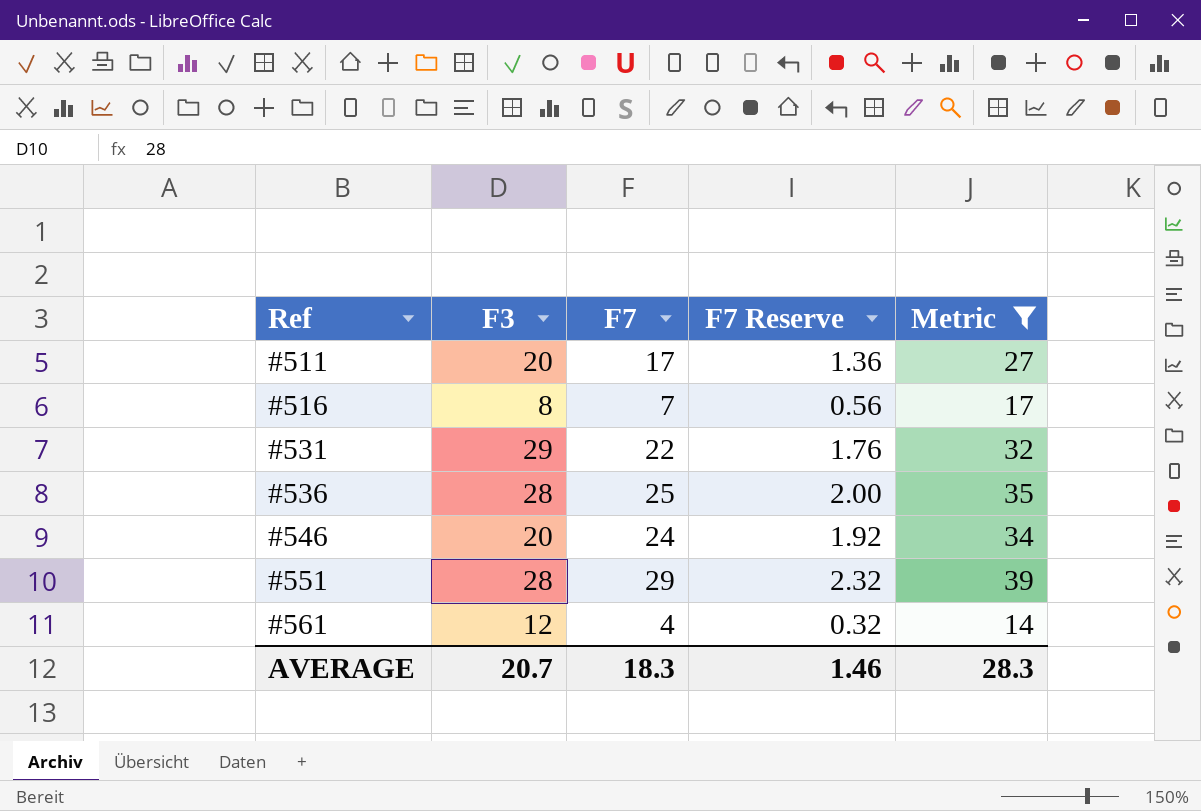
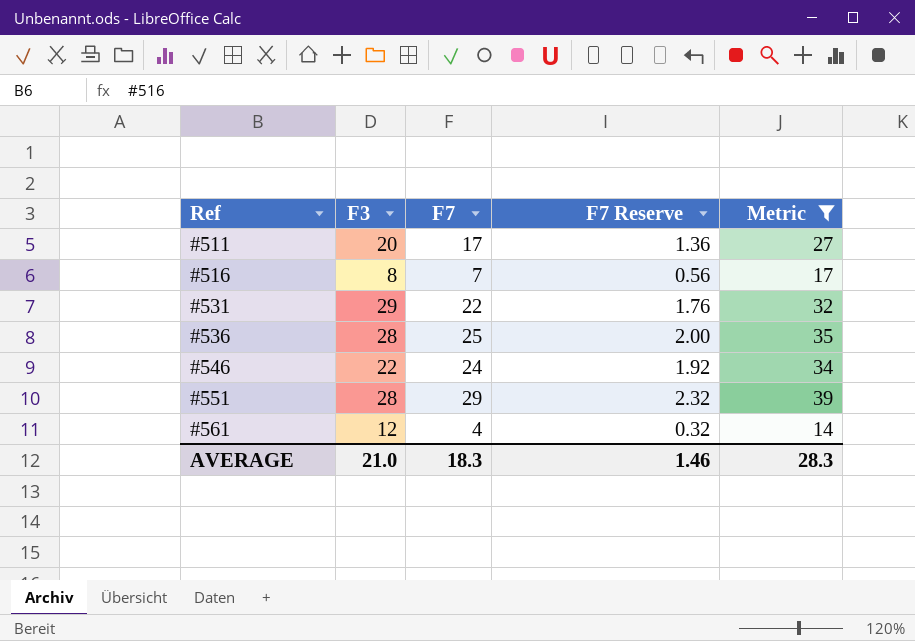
#546 | F3: 20 -> 22
AVERAGE | F3: 20.7 -> 21.0

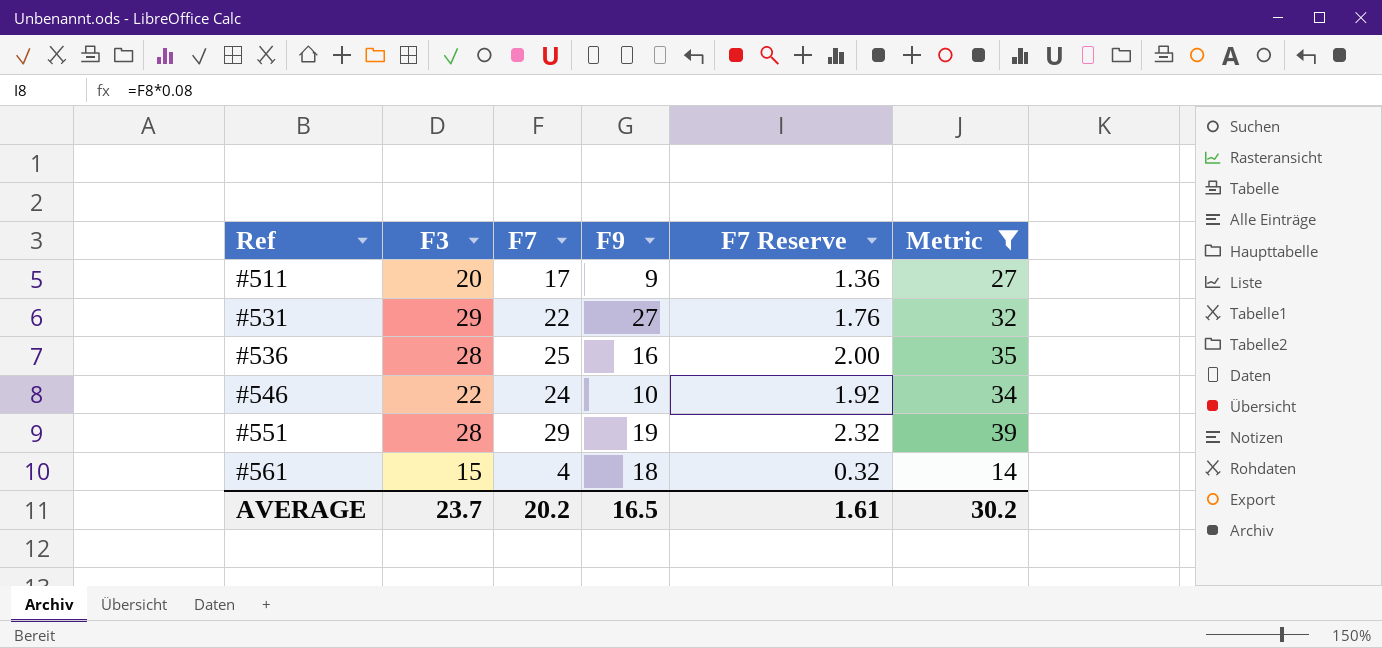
column F9 | position: none -> 4
row #516: 8 | 7 | 0.56 | 17 -> none
#561 | F3: 12 -> 15
AVERAGE | F3: 21.0 -> 23.7
AVERAGE | F7: 18.3 -> 20.2
AVERAGE | F7 Reserve: 1.46 -> 1.61
AVERAGE | Metric: 28.3 -> 30.2

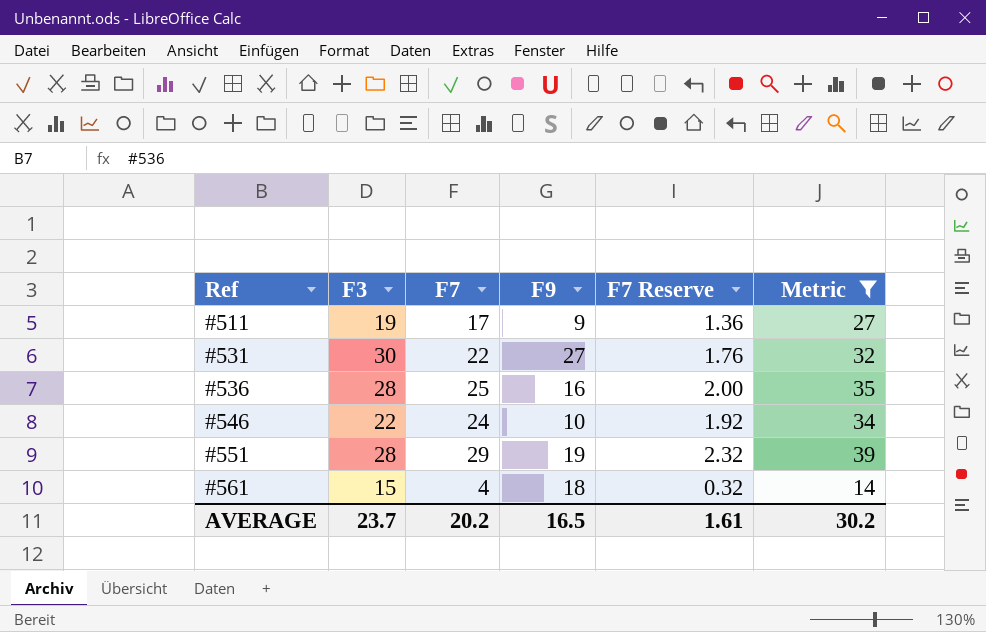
#511 | F3: 20 -> 19
#531 | F3: 29 -> 30

